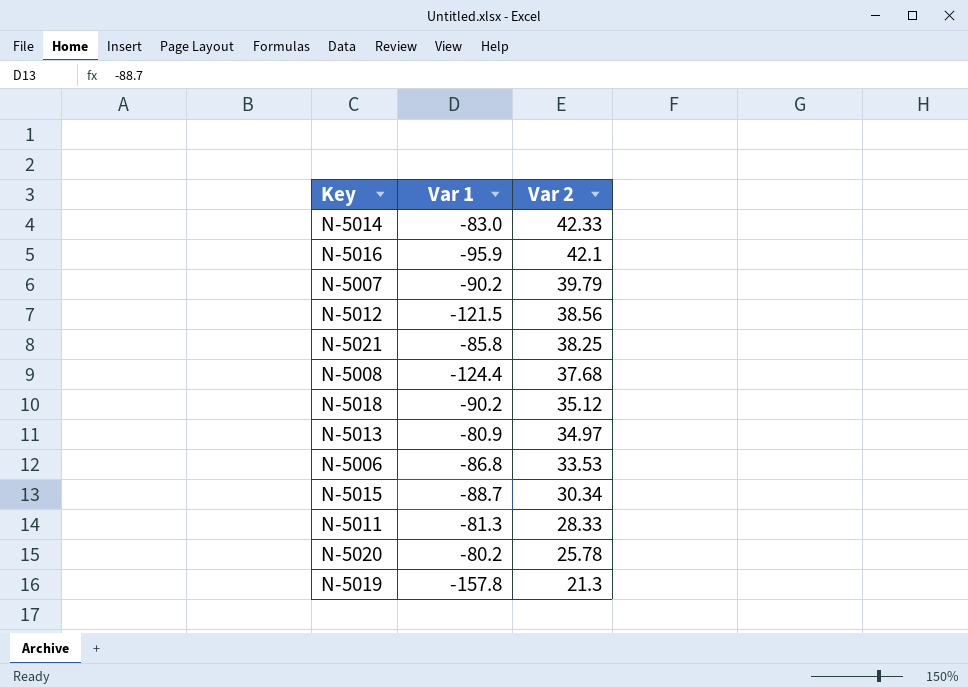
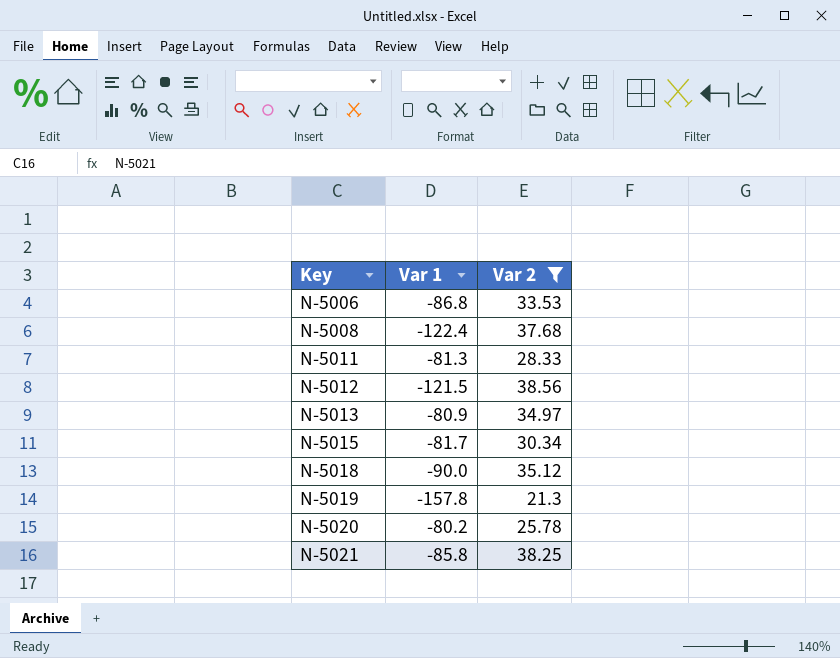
filter: none -> Var 2 <= 38.56
row order: Var 2 descending -> Key ascending
N-5008 | Var 1: -124.4 -> -122.4
N-5015 | Var 1: -88.7 -> -81.7
N-5018 | Var 1: -90.2 -> -90.0

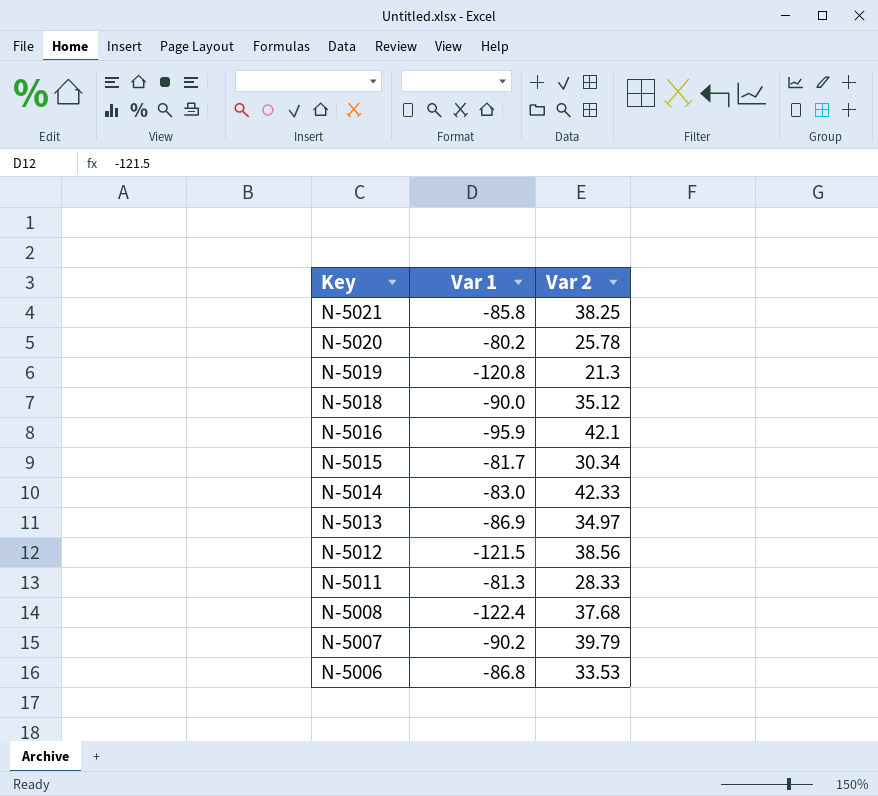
filter: Var 2 <= 38.56 -> none
row order: Key ascending -> Key descending
N-5019 | Var 1: -157.8 -> -120.8
N-5013 | Var 1: -80.9 -> -86.9

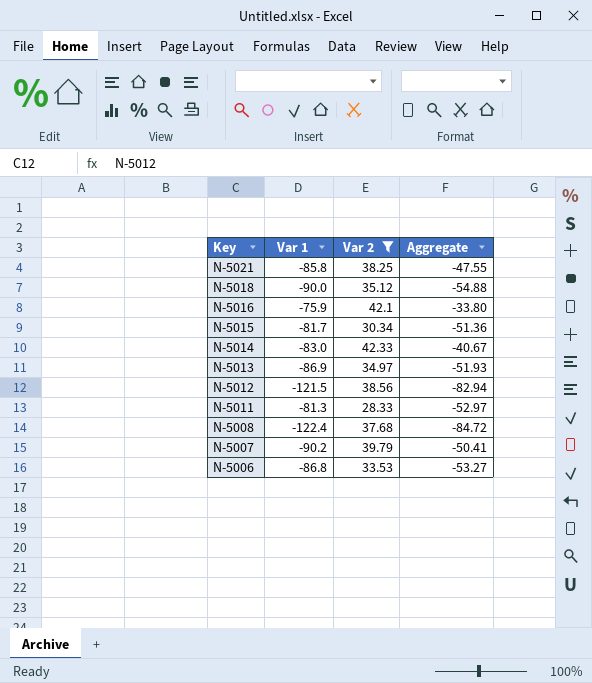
filter: none -> Var 2 >= 28.33
column Aggregate | formula: none -> [Var 1] + [Var 2]
N-5016 | Var 1: -95.9 -> -75.9

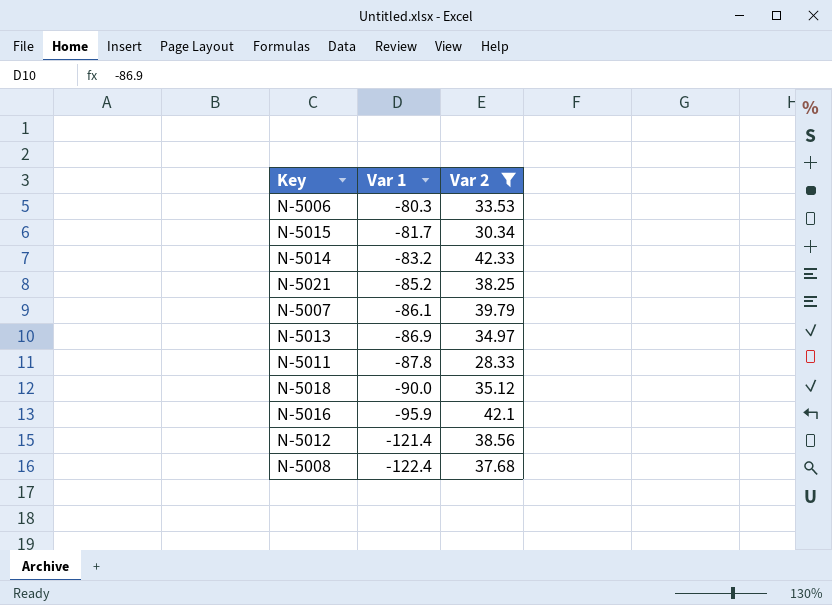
row order: Key descending -> Var 1 descending
column Aggregate | formula: [Var 1] + [Var 2] -> none
N-5006 | Var 1: -86.8 -> -80.3
N-5014 | Var 1: -83.0 -> -83.2
N-5021 | Var 1: -85.8 -> -85.2
N-5007 | Var 1: -90.2 -> -86.1
N-5011 | Var 1: -81.3 -> -87.8
N-5016 | Var 1: -75.9 -> -95.9
N-5012 | Var 1: -121.5 -> -121.4

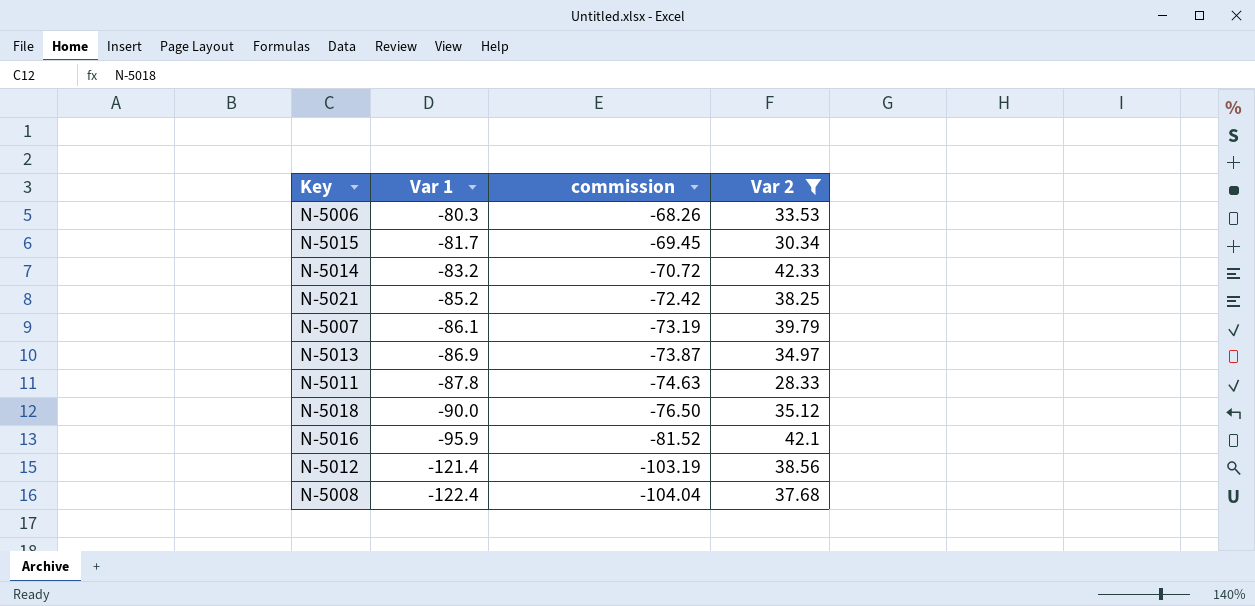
column commission | formula: none -> [Var 1] * 0.85

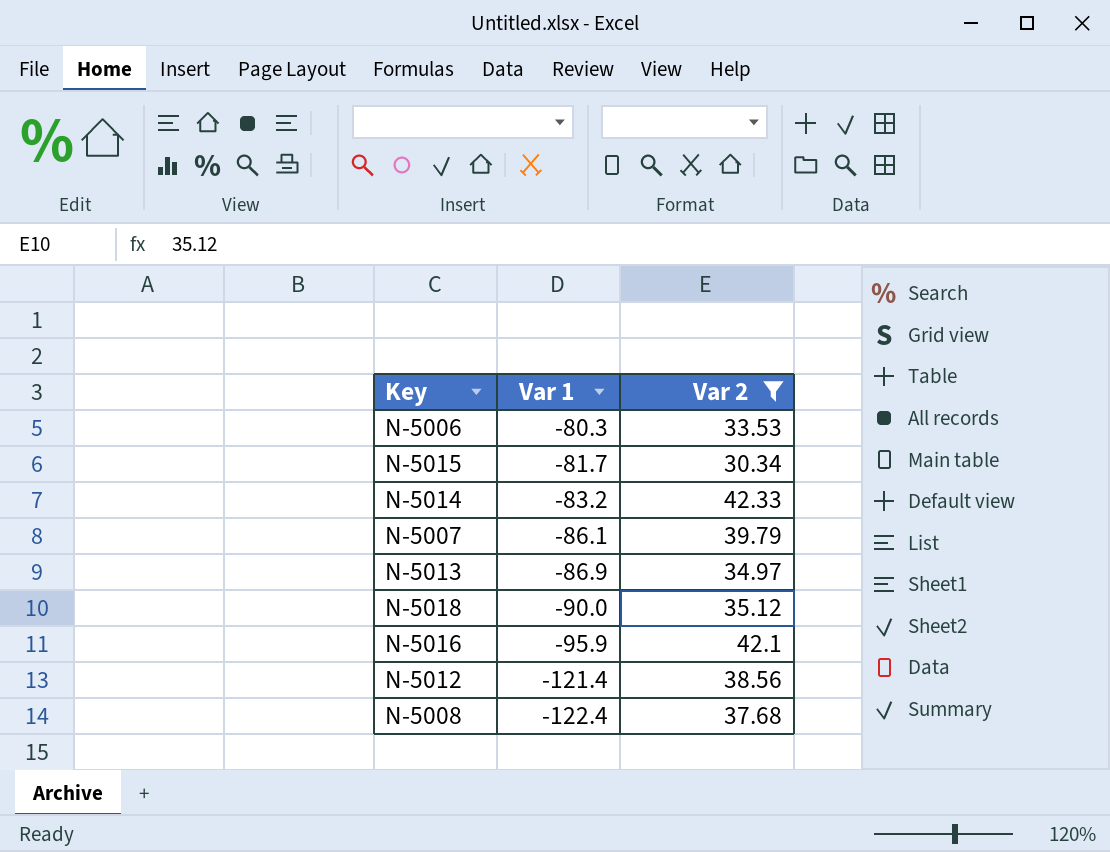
column commission | formula: [Var 1] * 0.85 -> none
row N-5021: -85.2 | -72.42 | 38.25 -> none
row N-5011: -87.8 | -74.63 | 28.33 -> none

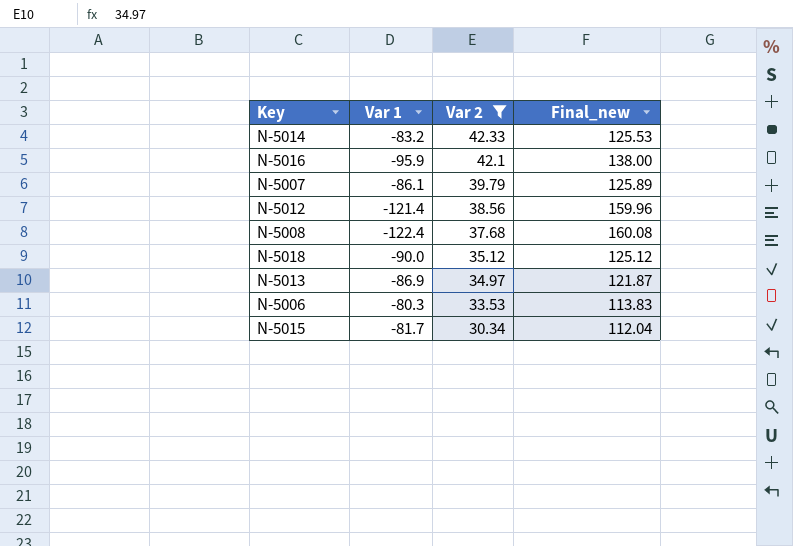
row order: Var 1 descending -> Var 2 descending
column Final_new | formula: none -> [Var 2] - [Var 1]

